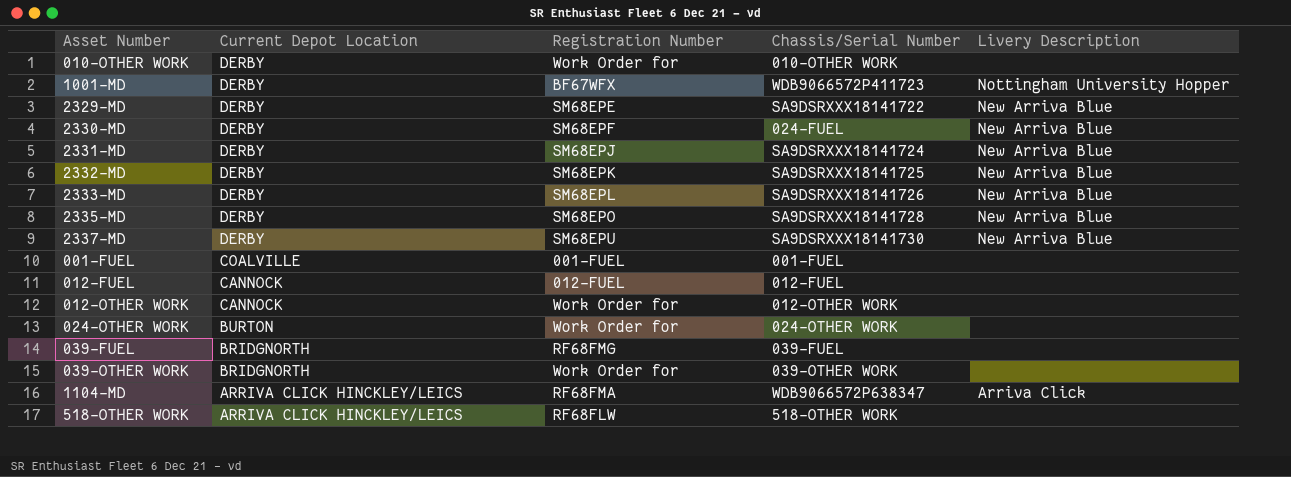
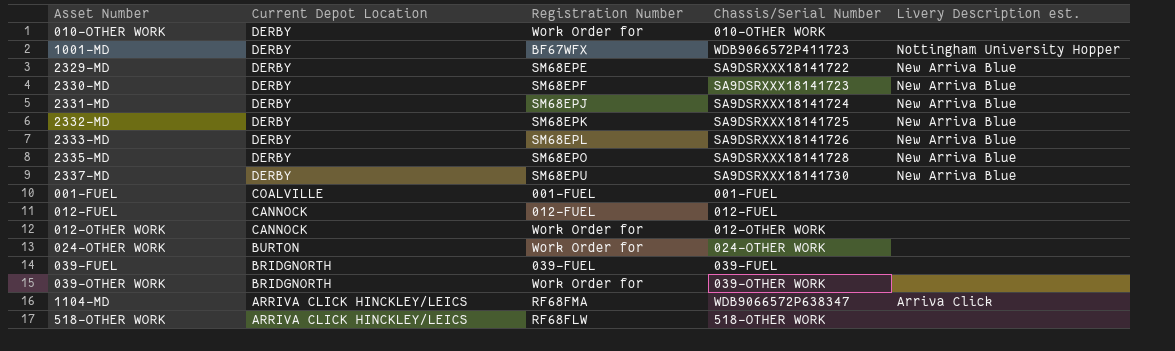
column name: Livery Description -> Livery Description est.
2330-MD | Chassis/Serial Number: 024-FUEL -> SA9DSRXXX18141723
039-FUEL | Registration Number: RF68FMG -> 039-FUEL

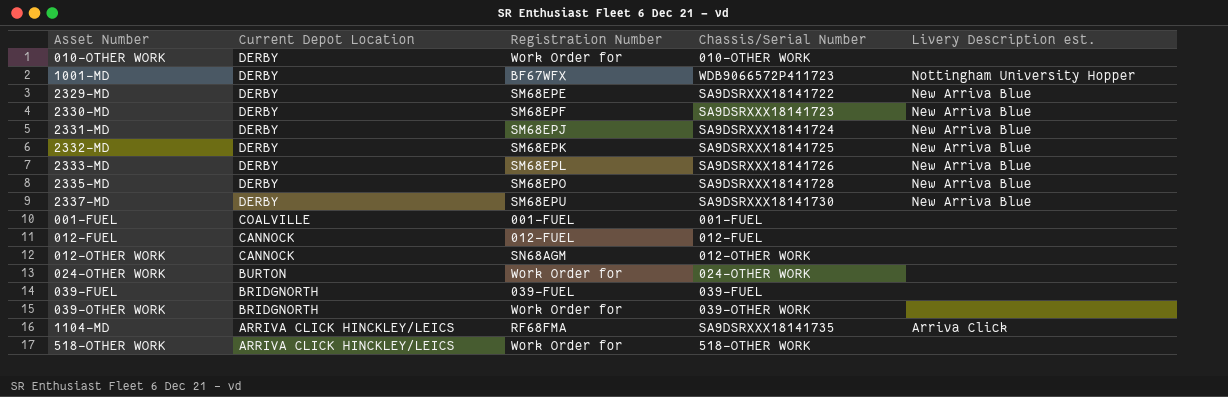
012-OTHER WORK | Registration Number: Work Order for -> SN68AGM
1104-MD | Chassis/Serial Number: WDB9066572P638347 -> SA9DSRXXX18141735
518-OTHER WORK | Registration Number: RF68FLW -> Work Order for

